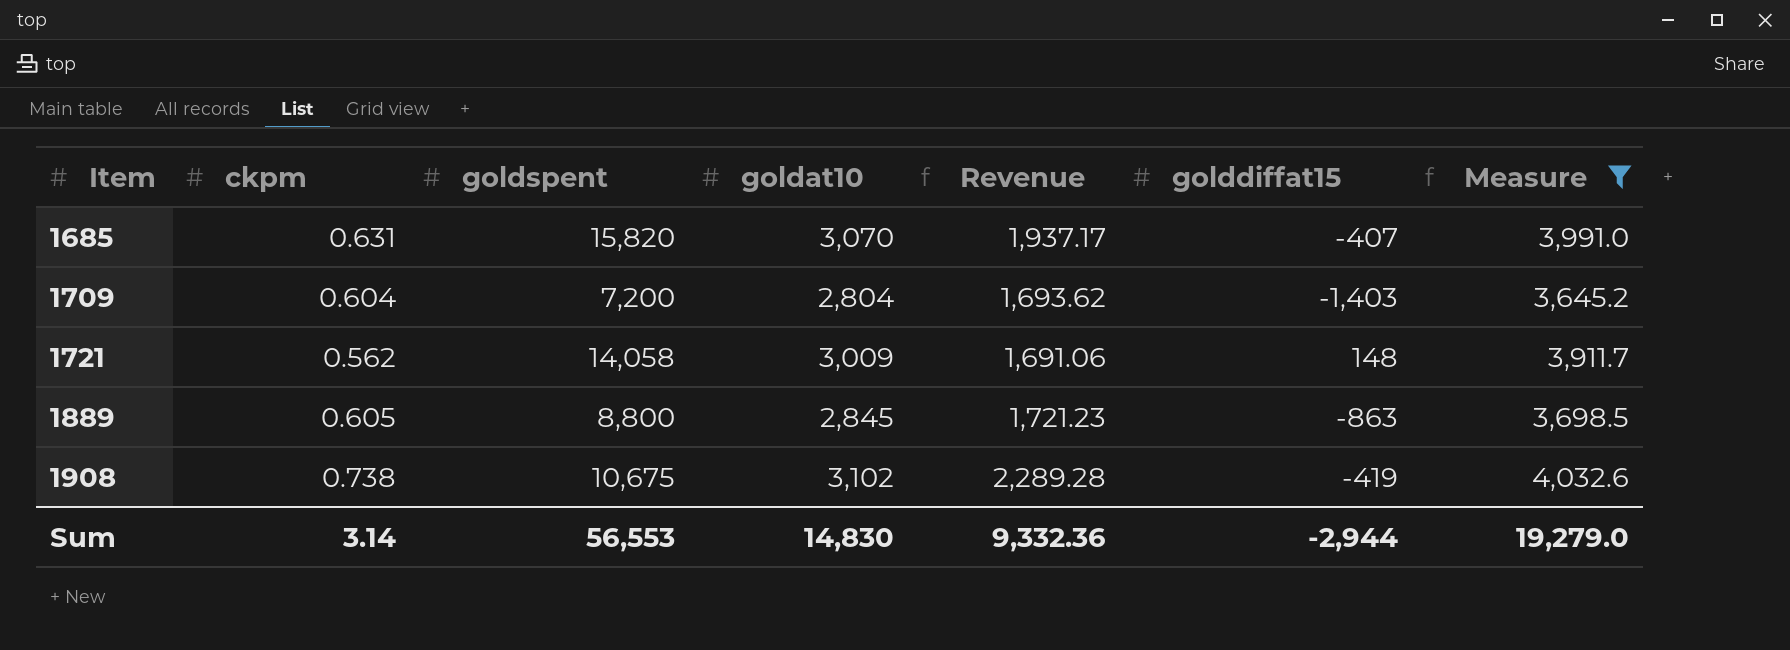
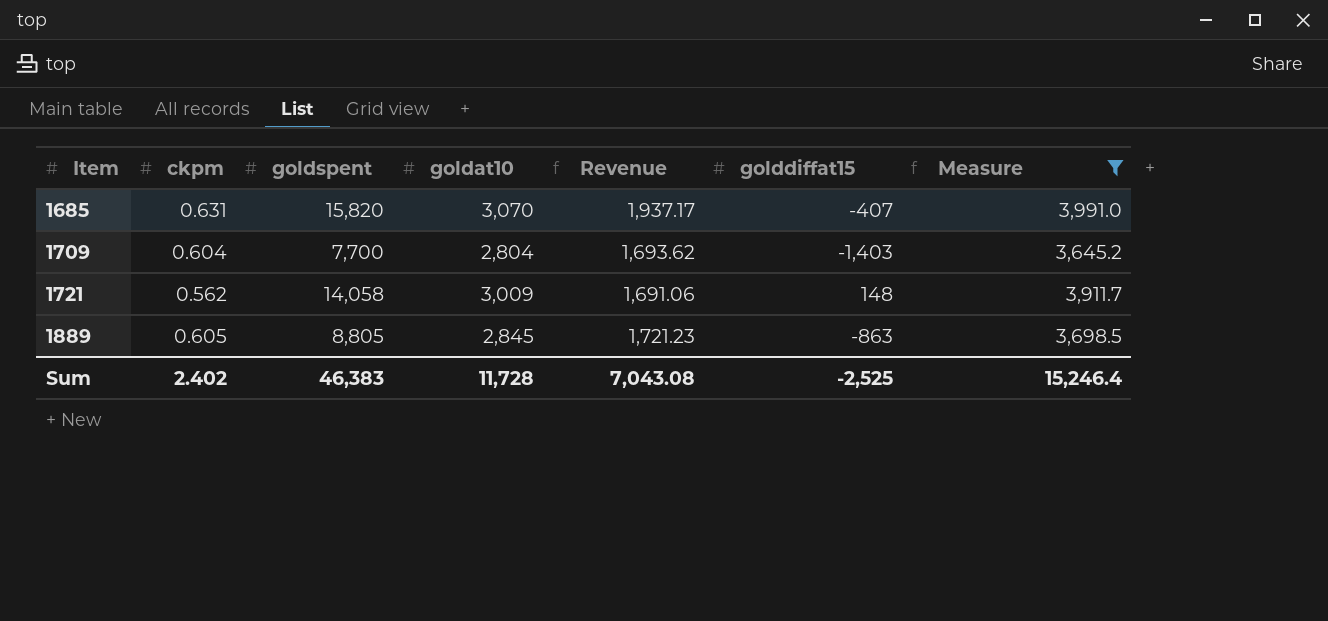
row 1908: 0.738 | 10,675 | 3,102 | 2,289.28 | -419 | 4,032.6 -> none
1709 | goldspent: 7,200 -> 7,700
1889 | goldspent: 8,800 -> 8,805
Sum | ckpm: 3.14 -> 2.402
Sum | goldspent: 56,553 -> 46,383
Sum | goldat10: 14,830 -> 11,728
Sum | Revenue: 9,332.36 -> 7,043.08
Sum | golddiffat15: -2,944 -> -2,525
Sum | Measure: 19,279.0 -> 15,246.4

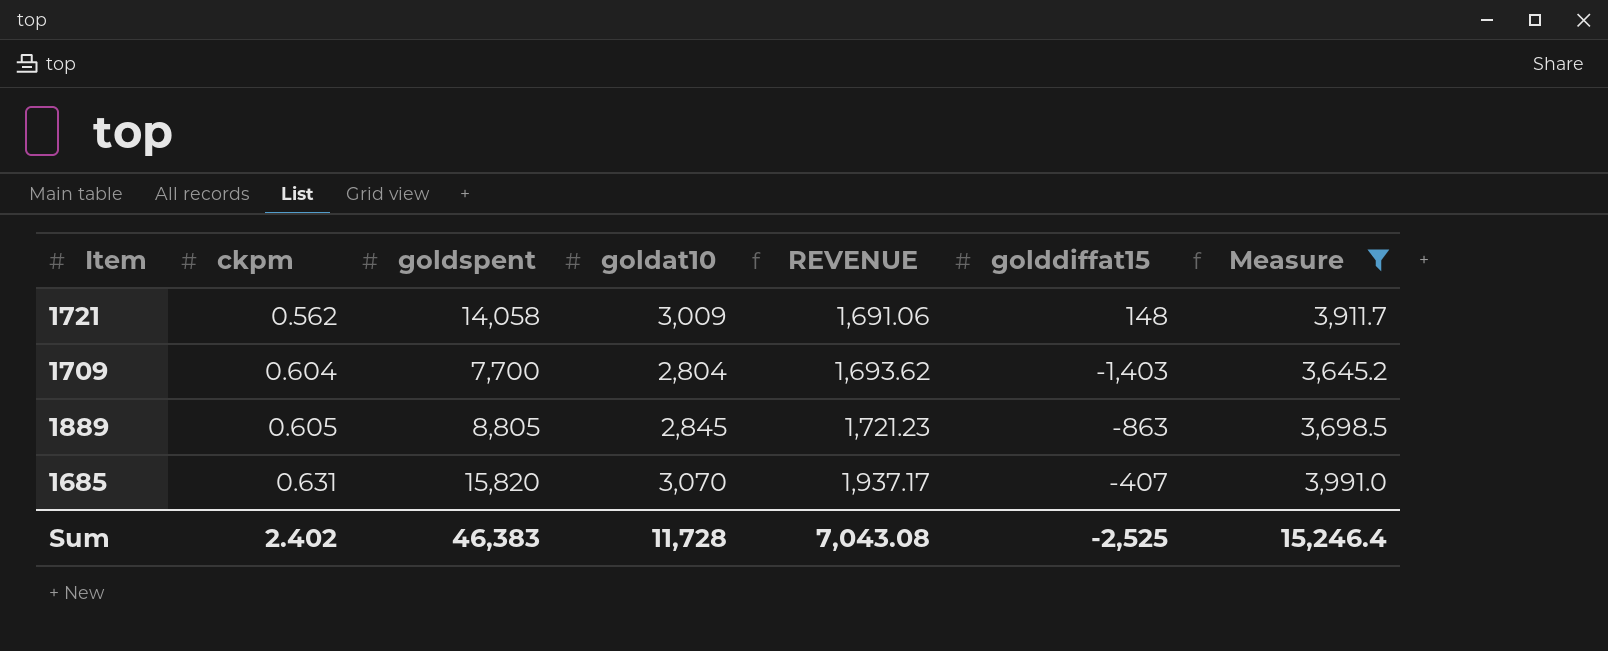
row order: Item ascending -> ckpm ascending
column name: Revenue -> REVENUE

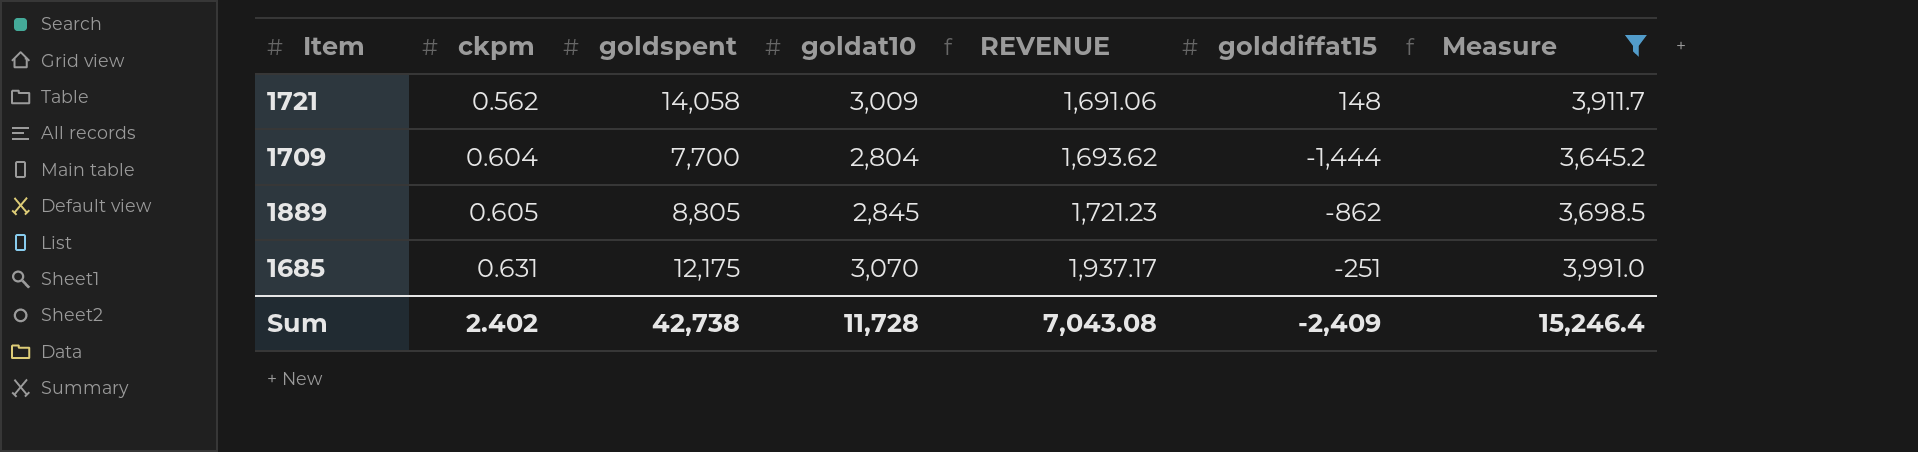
1709 | golddiffat15: -1,403 -> -1,444
1889 | golddiffat15: -863 -> -862
1685 | goldspent: 15,820 -> 12,175
1685 | golddiffat15: -407 -> -251
Sum | goldspent: 46,383 -> 42,738
Sum | golddiffat15: -2,525 -> -2,409

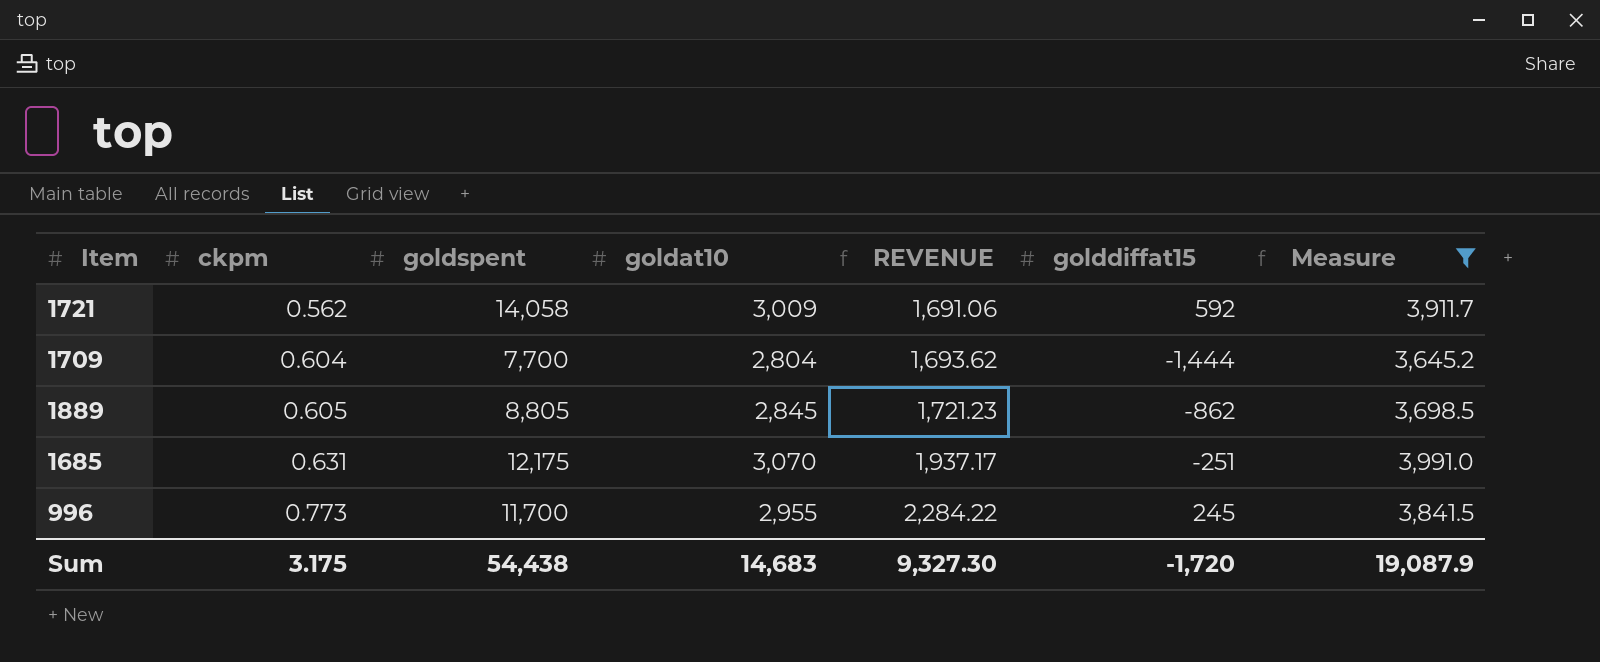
1721 | golddiffat15: 148 -> 592
row 996: none -> 0.773 | 11,700 | 2,955 | 2,284.22 | 245 | 3,841.5
Sum | ckpm: 2.402 -> 3.175
Sum | goldspent: 42,738 -> 54,438
Sum | goldat10: 11,728 -> 14,683
Sum | REVENUE: 7,043.08 -> 9,327.30
Sum | golddiffat15: -2,409 -> -1,720
Sum | Measure: 15,246.4 -> 19,087.9

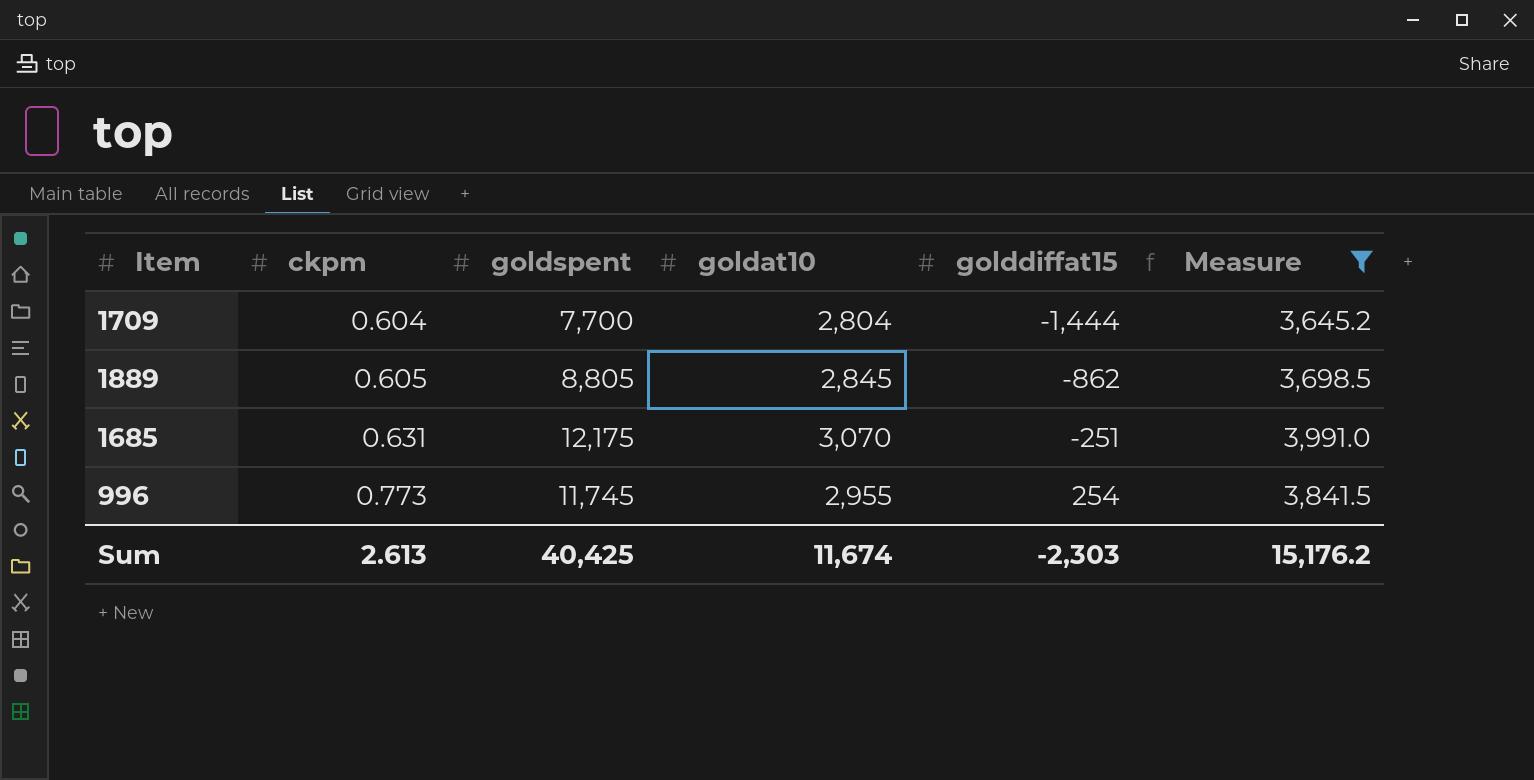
column REVENUE | formula: [ckpm] * [goldat10] -> none
row 1721: 0.562 | 14,058 | 3,009 | 1,691.06 | 592 | 3,911.7 -> none
996 | goldspent: 11,700 -> 11,745
996 | golddiffat15: 245 -> 254
Sum | ckpm: 3.175 -> 2.613
Sum | goldspent: 54,438 -> 40,425
Sum | goldat10: 14,683 -> 11,674
Sum | golddiffat15: -1,720 -> -2,303
Sum | Measure: 19,087.9 -> 15,176.2

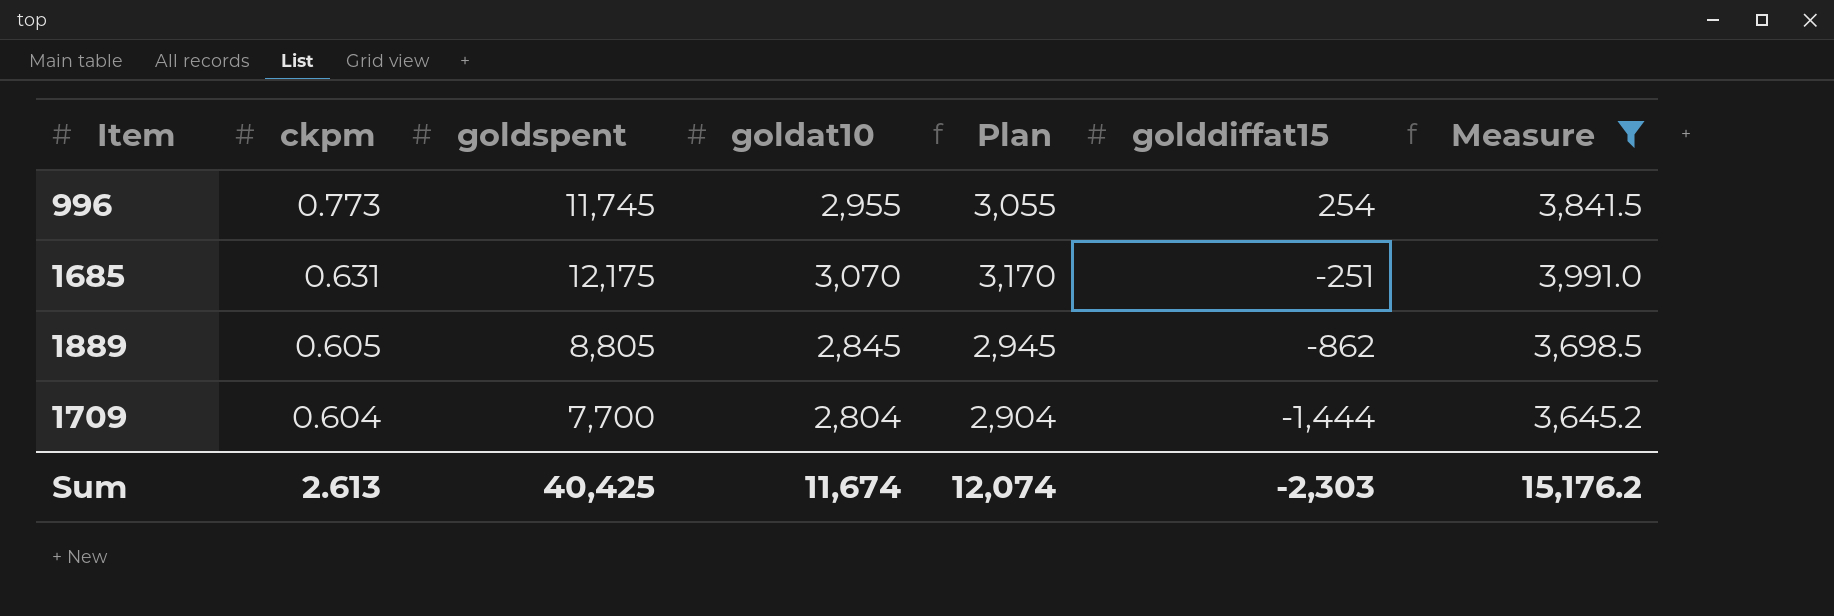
row order: ckpm ascending -> ckpm descending
column Plan | formula: none -> [goldat10] + 100

